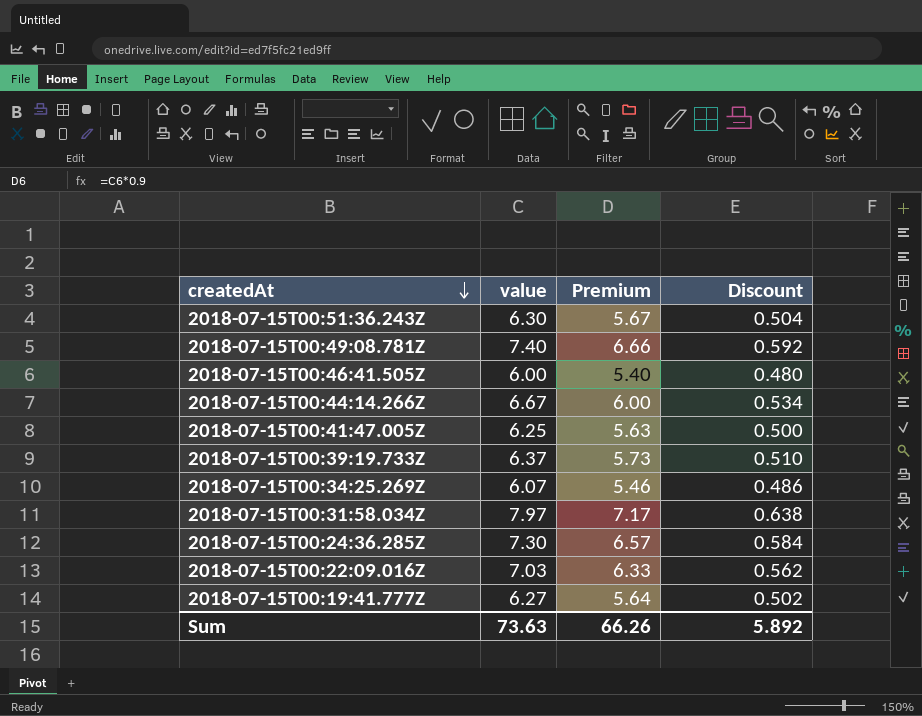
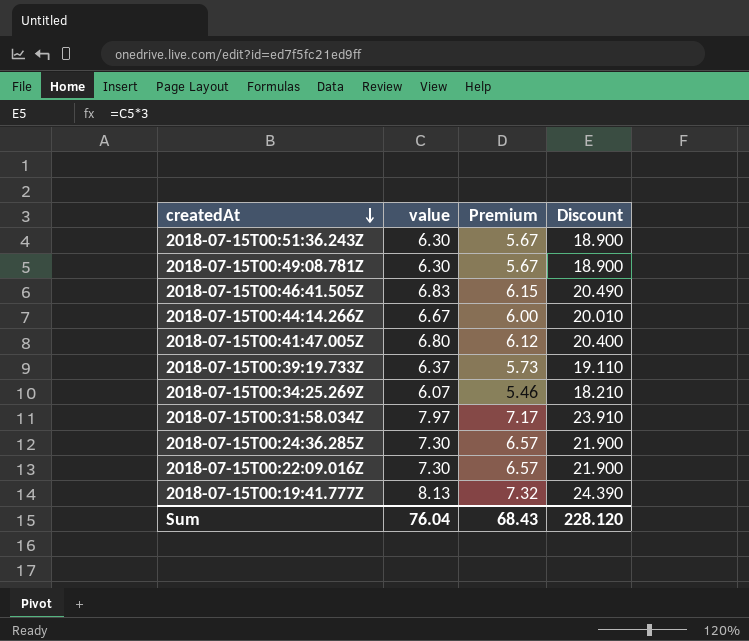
column Discount | formula: [value] * 0.08 -> [value] * 3
2018-07-15T00:49:08.781Z | value: 7.40 -> 6.30
2018-07-15T00:49:08.781Z | Premium: 6.66 -> 5.67
2018-07-15T00:46:41.505Z | value: 6.00 -> 6.83
2018-07-15T00:46:41.505Z | Premium: 5.40 -> 6.15
2018-07-15T00:41:47.005Z | value: 6.25 -> 6.80
2018-07-15T00:41:47.005Z | Premium: 5.63 -> 6.12
2018-07-15T00:22:09.016Z | value: 7.03 -> 7.30
2018-07-15T00:22:09.016Z | Premium: 6.33 -> 6.57
2018-07-15T00:19:41.777Z | value: 6.27 -> 8.13
2018-07-15T00:19:41.777Z | Premium: 5.64 -> 7.32
Sum | value: 73.63 -> 76.04
Sum | Premium: 66.26 -> 68.43
Sum | Discount: 5.892 -> 228.120

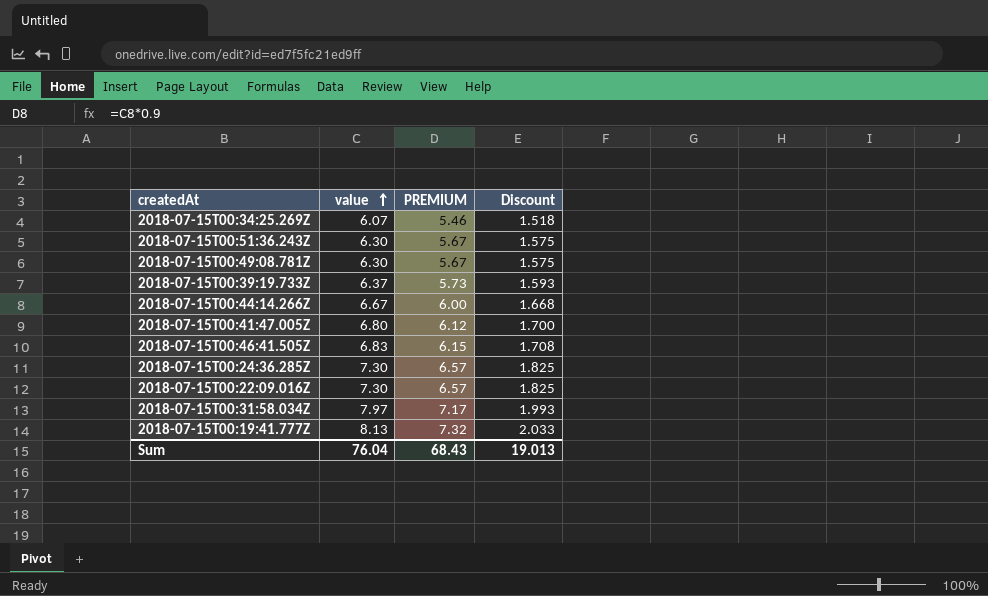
row order: createdAt descending -> value ascending
column name: Premium -> PREMIUM
column Discount | formula: [value] * 3 -> [value] * 0.25
Sum | Discount: 228.120 -> 19.013

